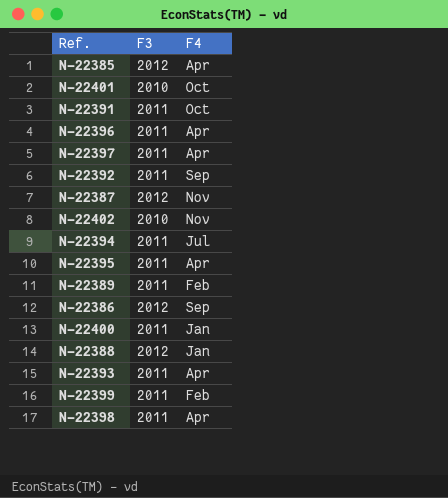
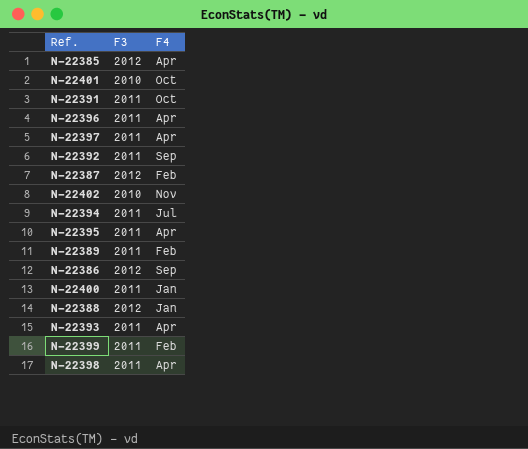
N-22387 | F4: Nov -> Feb

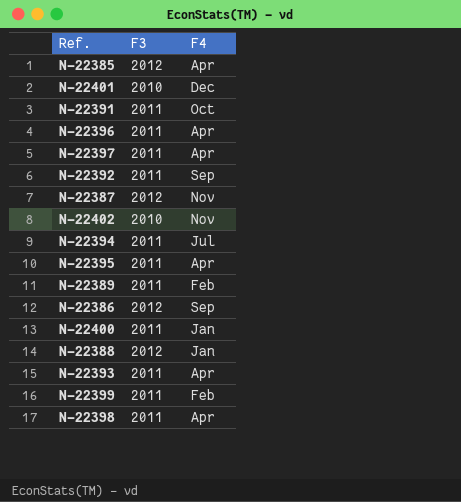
N-22401 | F4: Oct -> Dec
N-22387 | F4: Feb -> Nov

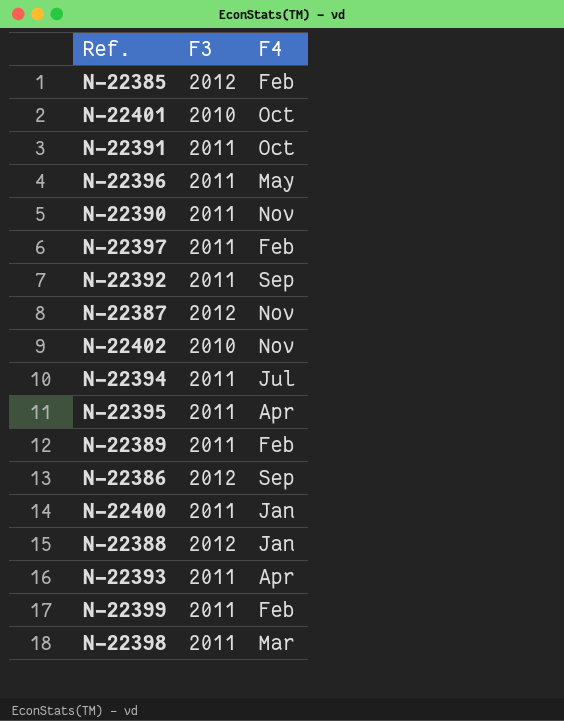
N-22385 | F4: Apr -> Feb
N-22401 | F4: Dec -> Oct
N-22396 | F4: Apr -> May
row N-22390: none -> 2011 | Nov
N-22397 | F4: Apr -> Feb
N-22398 | F4: Apr -> Mar

